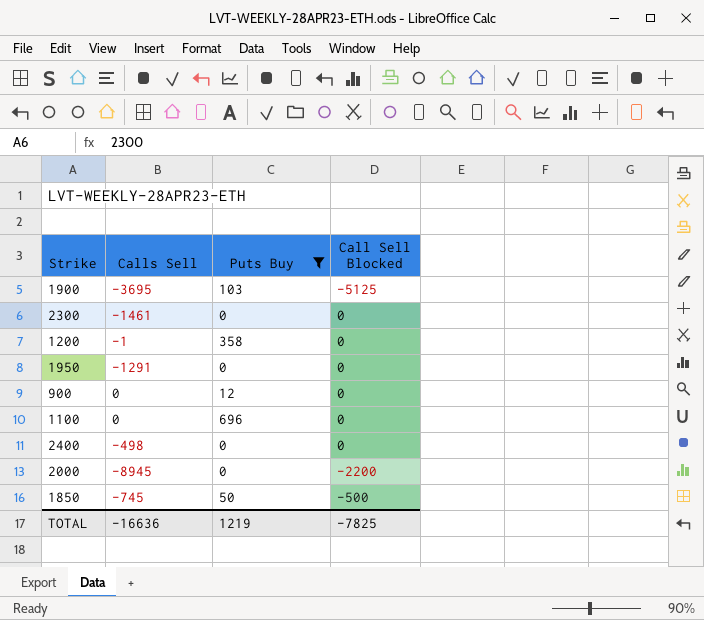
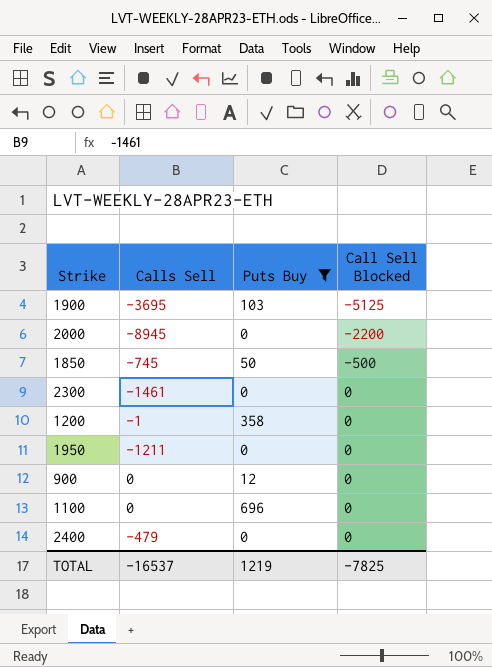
row order: none -> Call Sell Blocked ascending
1950 | Calls Sell: -1291 -> -1211
2400 | Calls Sell: -498 -> -479
TOTAL | Calls Sell: -16636 -> -16537

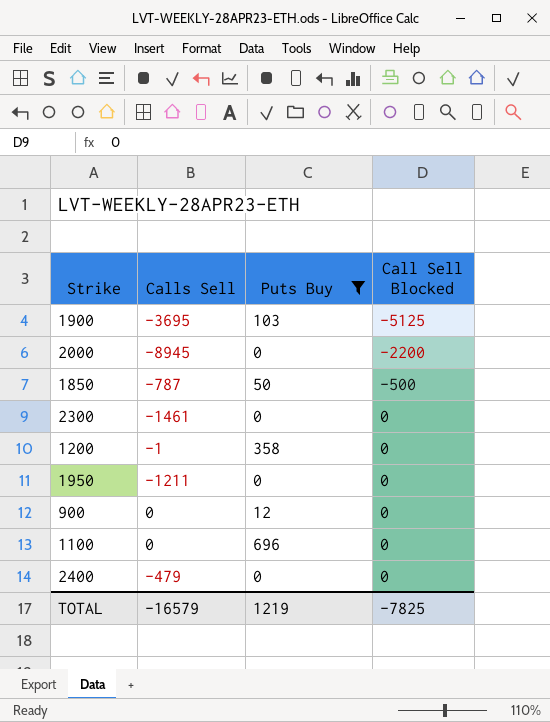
1850 | Calls Sell: -745 -> -787
TOTAL | Calls Sell: -16537 -> -16579

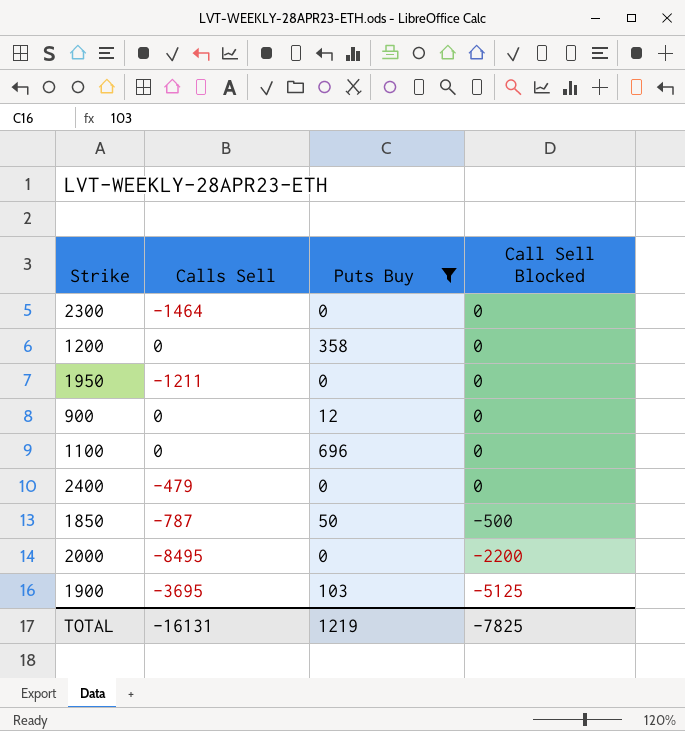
row order: Call Sell Blocked ascending -> Call Sell Blocked descending
2300 | Calls Sell: -1461 -> -1464
1200 | Calls Sell: -1 -> 0
2000 | Calls Sell: -8945 -> -8495
TOTAL | Calls Sell: -16579 -> -16131

